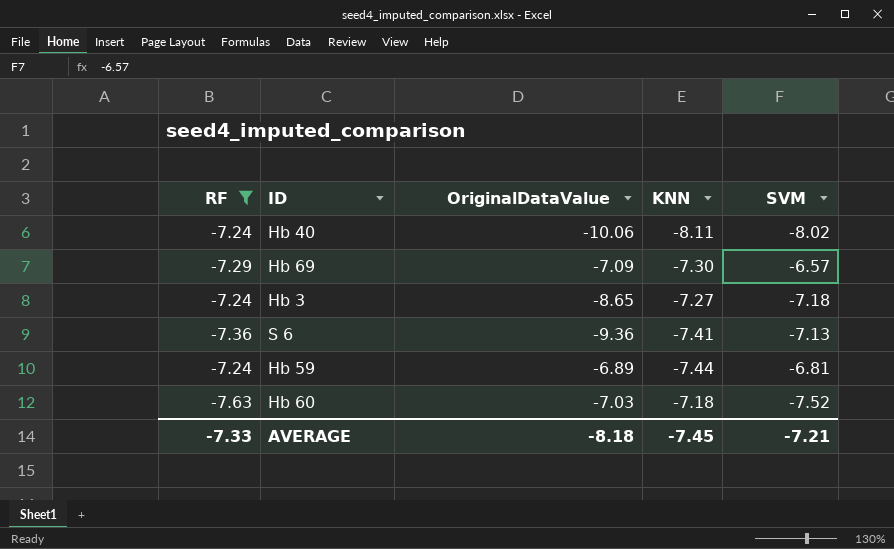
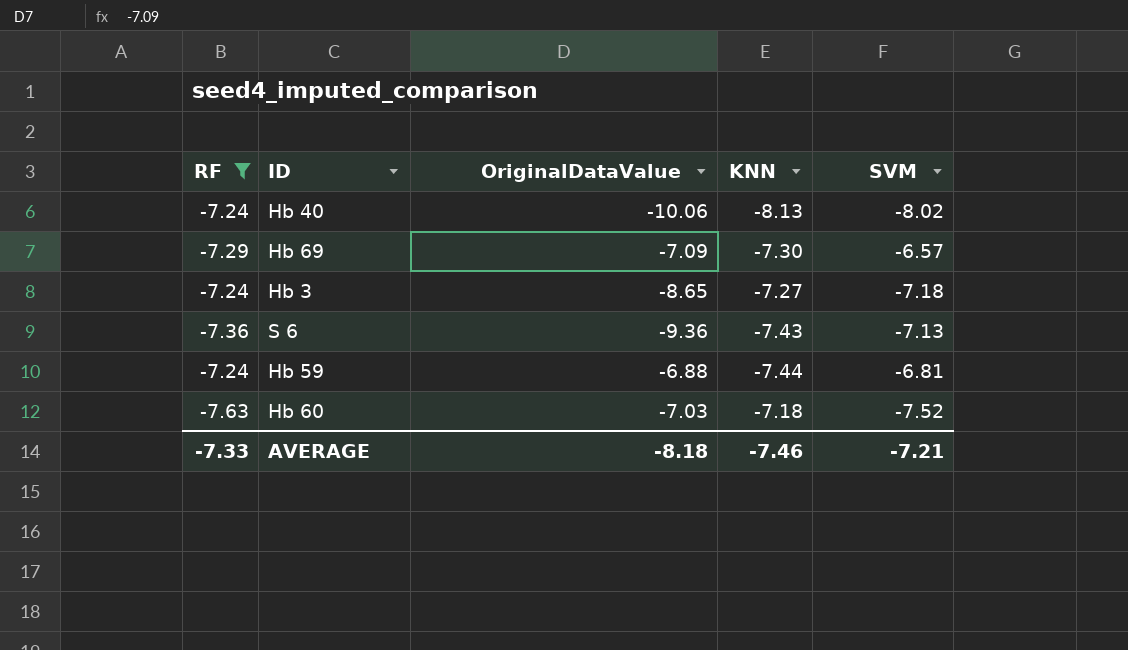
Hb 40 | KNN: -8.11 -> -8.13
S 6 | KNN: -7.41 -> -7.43
Hb 59 | OriginalDataValue: -6.89 -> -6.88
AVERAGE | KNN: -7.45 -> -7.46

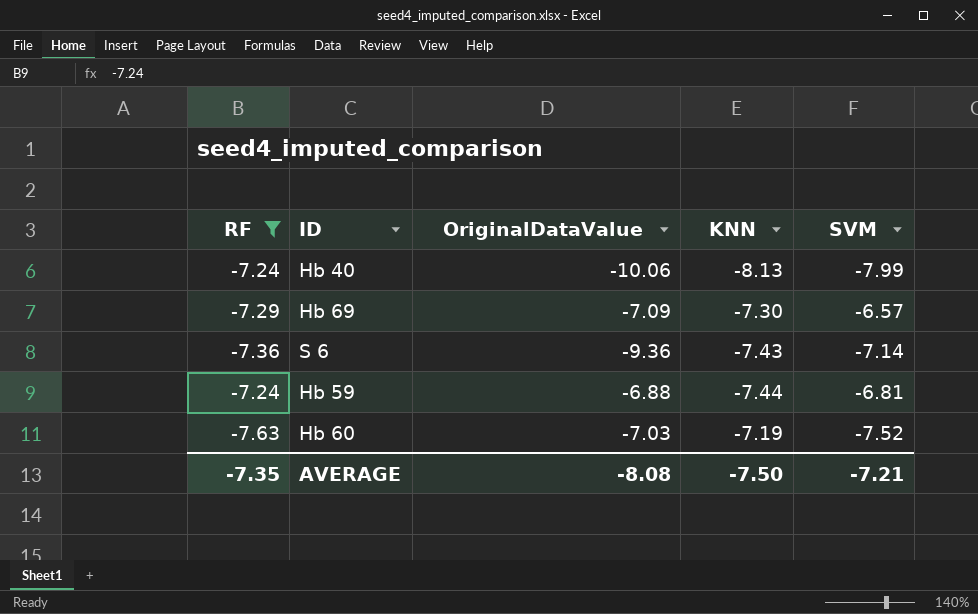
row Hb 3: -7.24 | -8.65 | -7.27 | -7.18 -> none
Hb 40 | SVM: -8.02 -> -7.99
S 6 | SVM: -7.13 -> -7.14
Hb 60 | KNN: -7.18 -> -7.19
AVERAGE | RF: -7.33 -> -7.35
AVERAGE | OriginalDataValue: -8.18 -> -8.08
AVERAGE | KNN: -7.46 -> -7.50

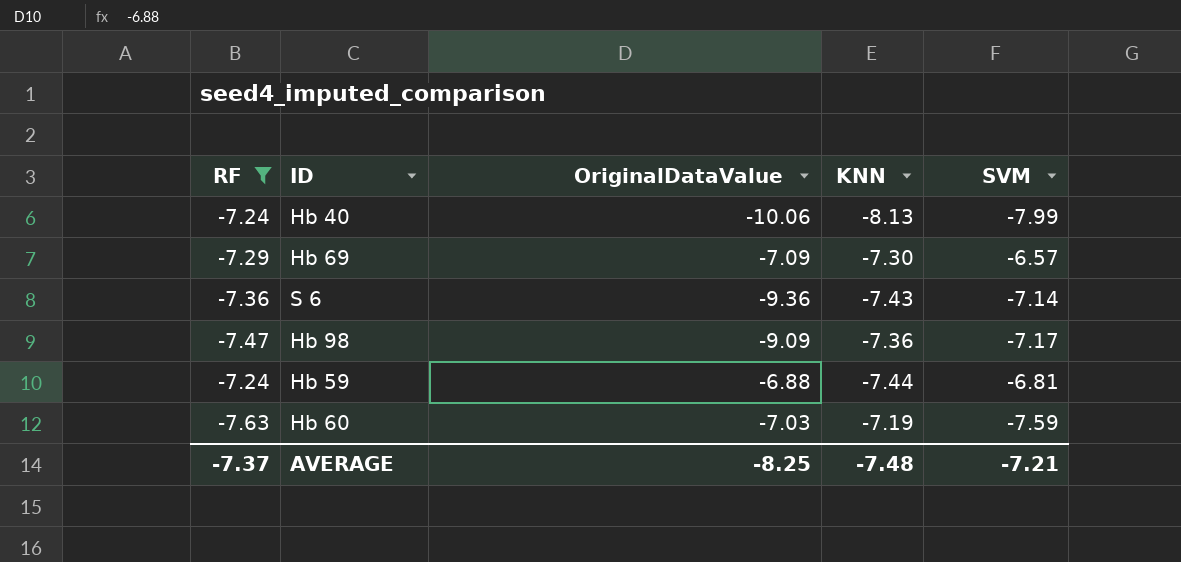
row Hb 98: none -> -7.47 | -9.09 | -7.36 | -7.17
Hb 60 | SVM: -7.52 -> -7.59
AVERAGE | RF: -7.35 -> -7.37
AVERAGE | OriginalDataValue: -8.08 -> -8.25
AVERAGE | KNN: -7.50 -> -7.48

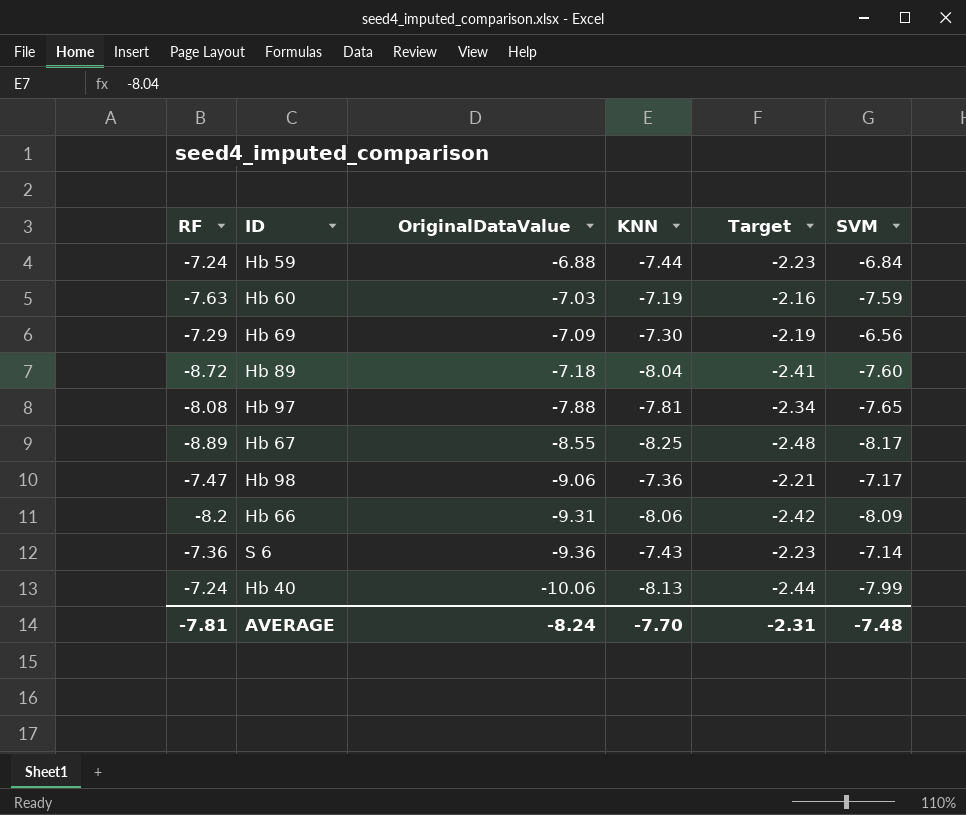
filter: RF >= -7.63 -> none
row order: none -> OriginalDataValue descending
column Target | formula: none -> [KNN] * 0.3
Hb 59 | SVM: -6.81 -> -6.84
Hb 69 | SVM: -6.57 -> -6.56
Hb 98 | OriginalDataValue: -9.09 -> -9.06
AVERAGE | RF: -7.37 -> -7.81
AVERAGE | OriginalDataValue: -8.25 -> -8.24
AVERAGE | KNN: -7.48 -> -7.70
AVERAGE | SVM: -7.21 -> -7.48

